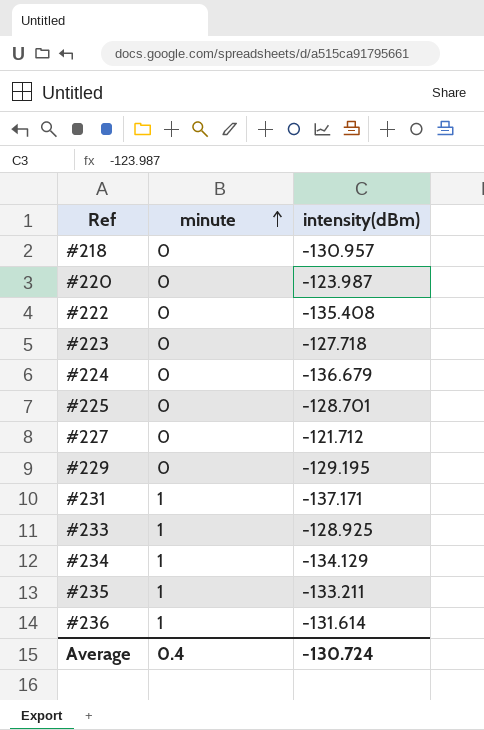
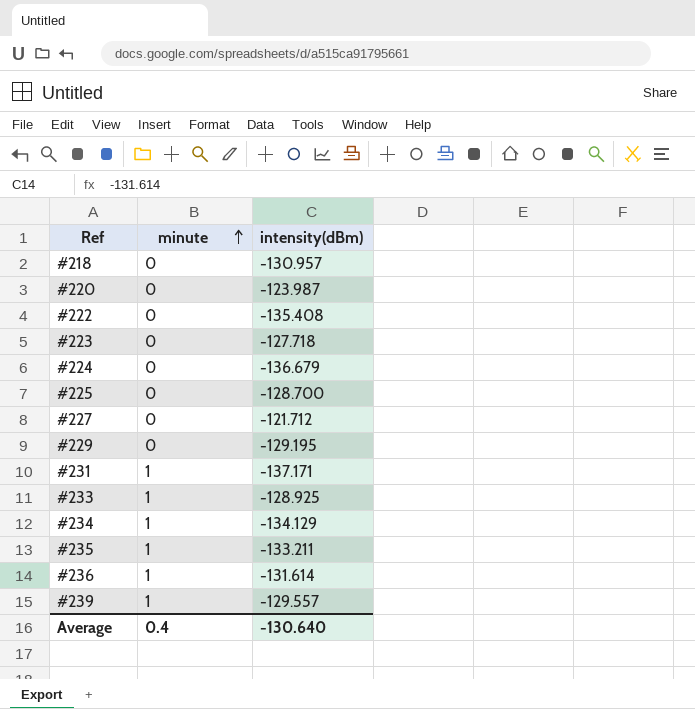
#225 | intensity(dBm): -128.701 -> -128.700
row #239: none -> 1 | -129.557
Average | intensity(dBm): -130.724 -> -130.640

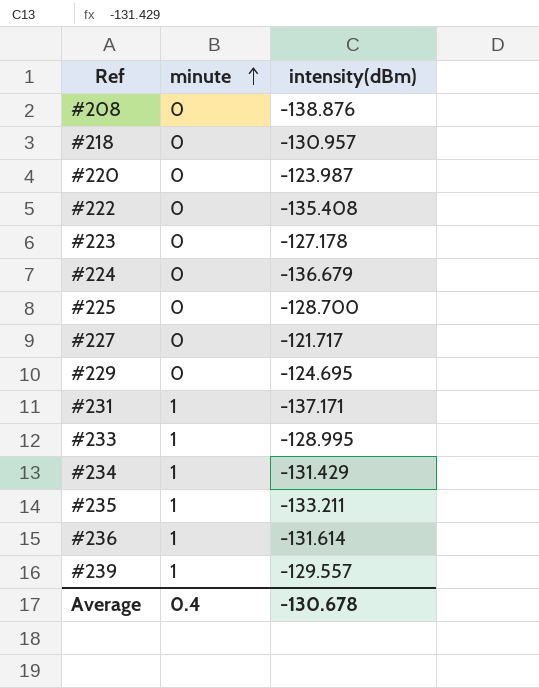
row #208: none -> 0 | -138.876
#223 | intensity(dBm): -127.718 -> -127.178
#227 | intensity(dBm): -121.712 -> -121.717
#229 | intensity(dBm): -129.195 -> -124.695
#233 | intensity(dBm): -128.925 -> -128.995
#234 | intensity(dBm): -134.129 -> -131.429
Average | intensity(dBm): -130.640 -> -130.678

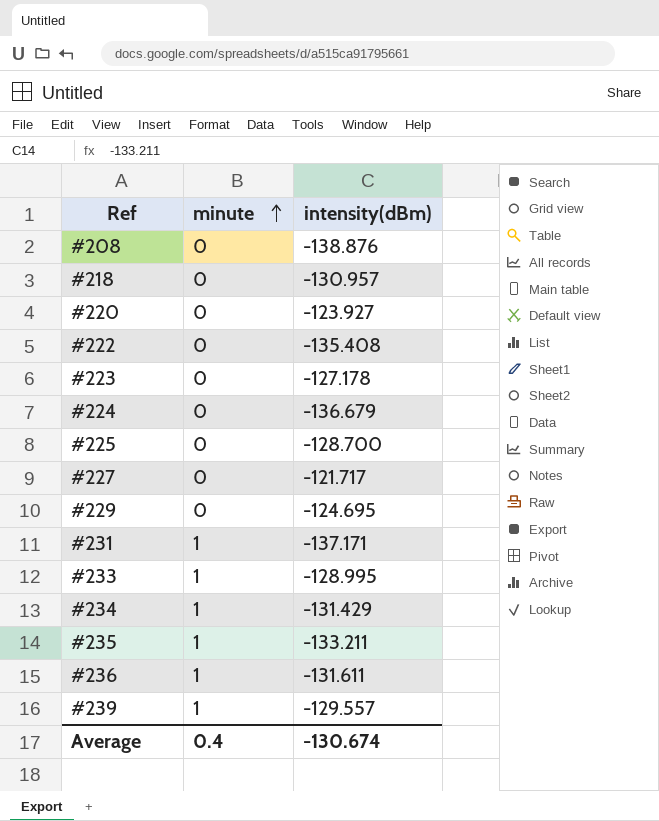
#220 | intensity(dBm): -123.987 -> -123.927
#236 | intensity(dBm): -131.614 -> -131.611
Average | intensity(dBm): -130.678 -> -130.674

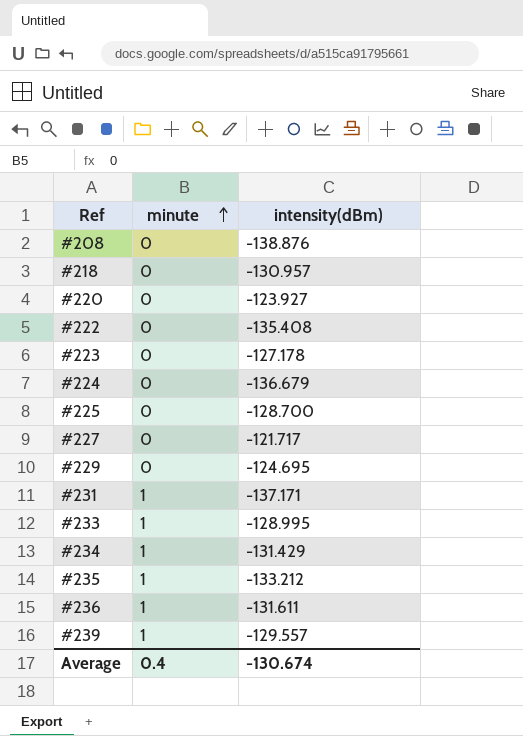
#235 | intensity(dBm): -133.211 -> -133.212

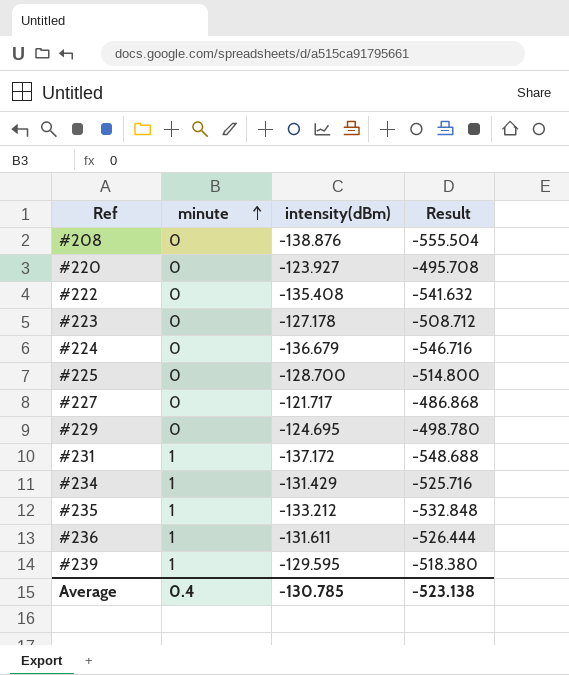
column Result | formula: none -> [intensity(dBm)] * 4
row #218: 0 | -130.957 -> none
row #233: 1 | -128.995 -> none
#231 | intensity(dBm): -137.171 -> -137.172
#239 | intensity(dBm): -129.557 -> -129.595
Average | intensity(dBm): -130.674 -> -130.785

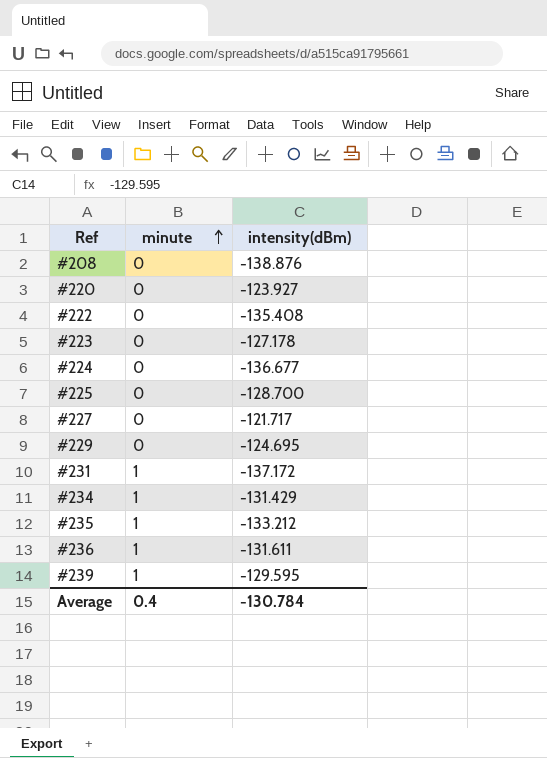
column Result | formula: [intensity(dBm)] * 4 -> none
#224 | intensity(dBm): -136.679 -> -136.677
Average | intensity(dBm): -130.785 -> -130.784

